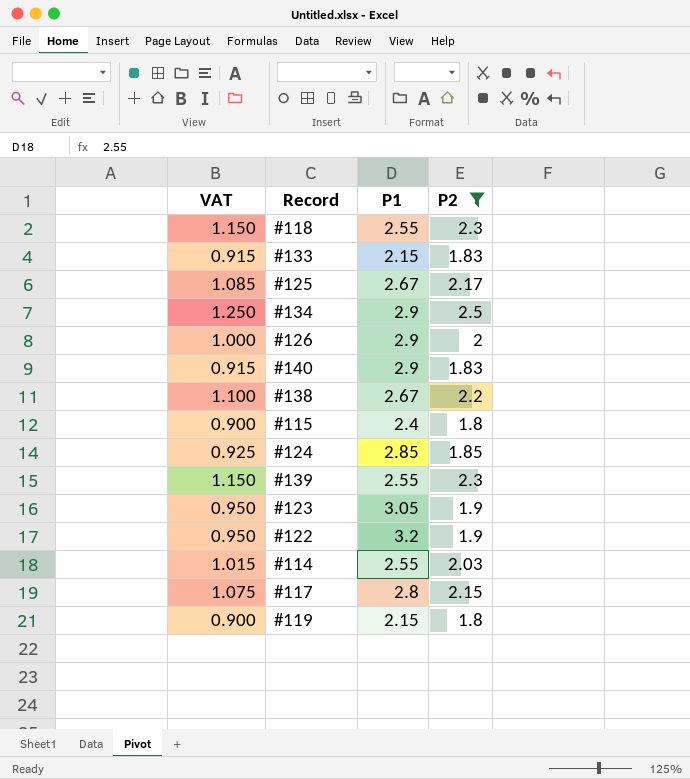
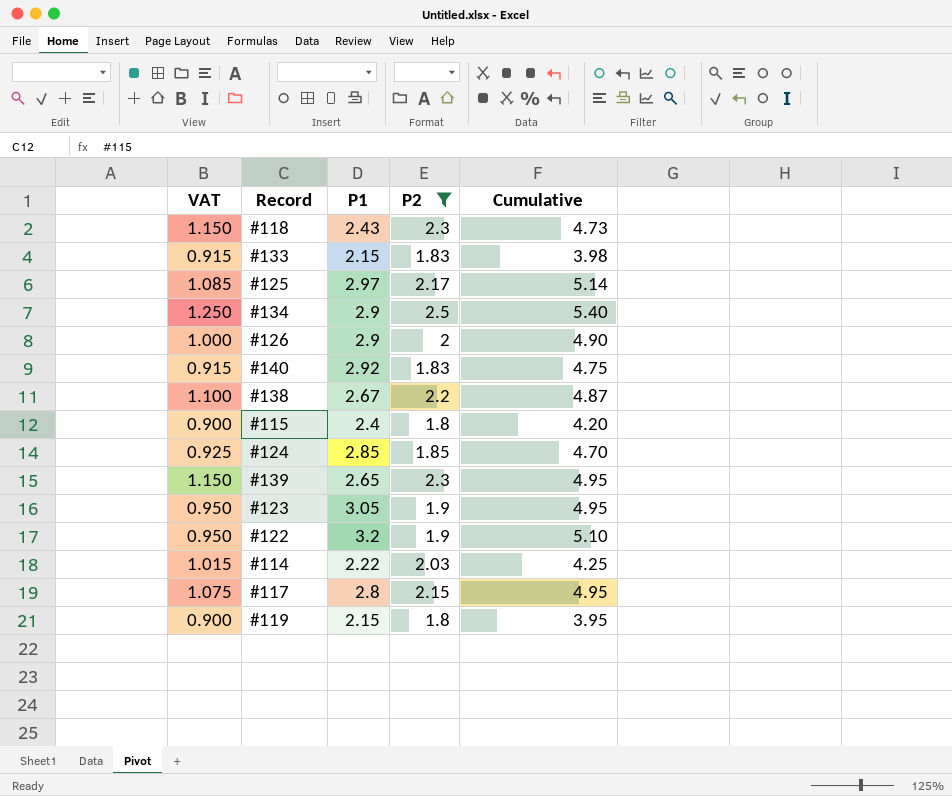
column Cumulative | formula: none -> [P1] + [P2]
#118 | P1: 2.55 -> 2.43
#125 | P1: 2.67 -> 2.97
#140 | P1: 2.9 -> 2.92
#139 | P1: 2.55 -> 2.65
#114 | P1: 2.55 -> 2.22

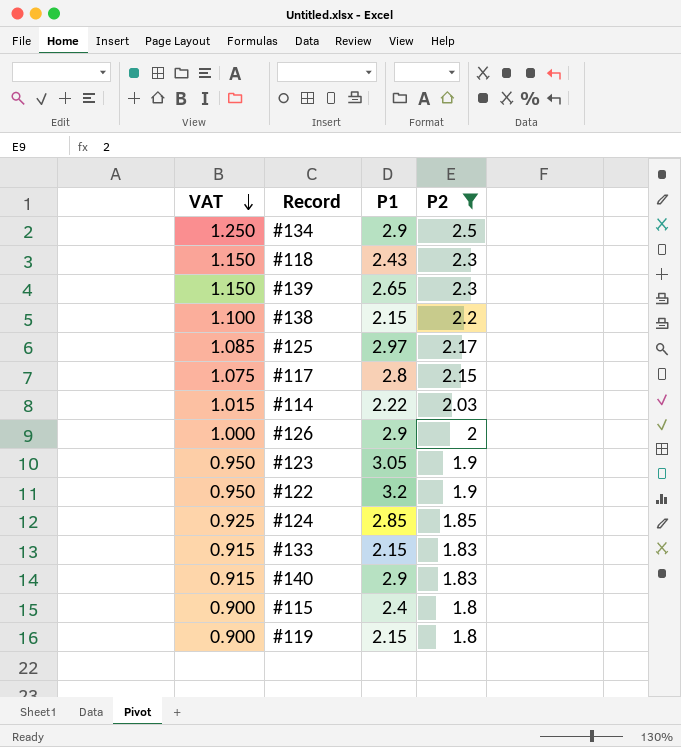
row order: none -> VAT descending
column Cumulative | formula: [P1] + [P2] -> none
#138 | P1: 2.67 -> 2.15
#140 | P1: 2.92 -> 2.9

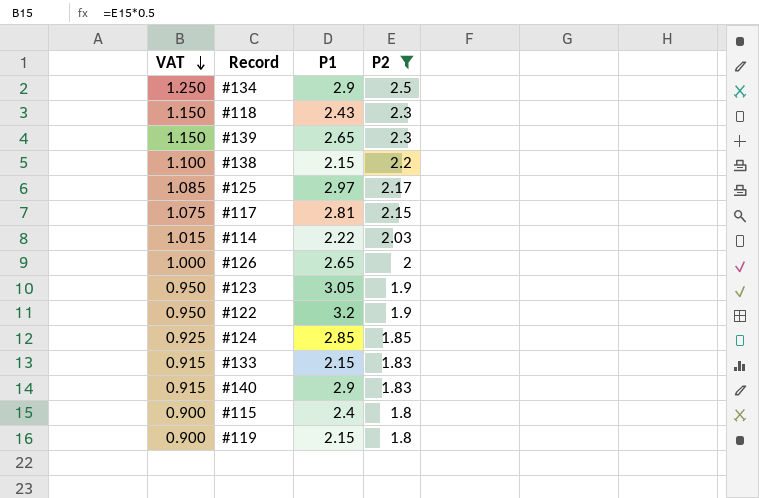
#117 | P1: 2.8 -> 2.81
#126 | P1: 2.9 -> 2.65

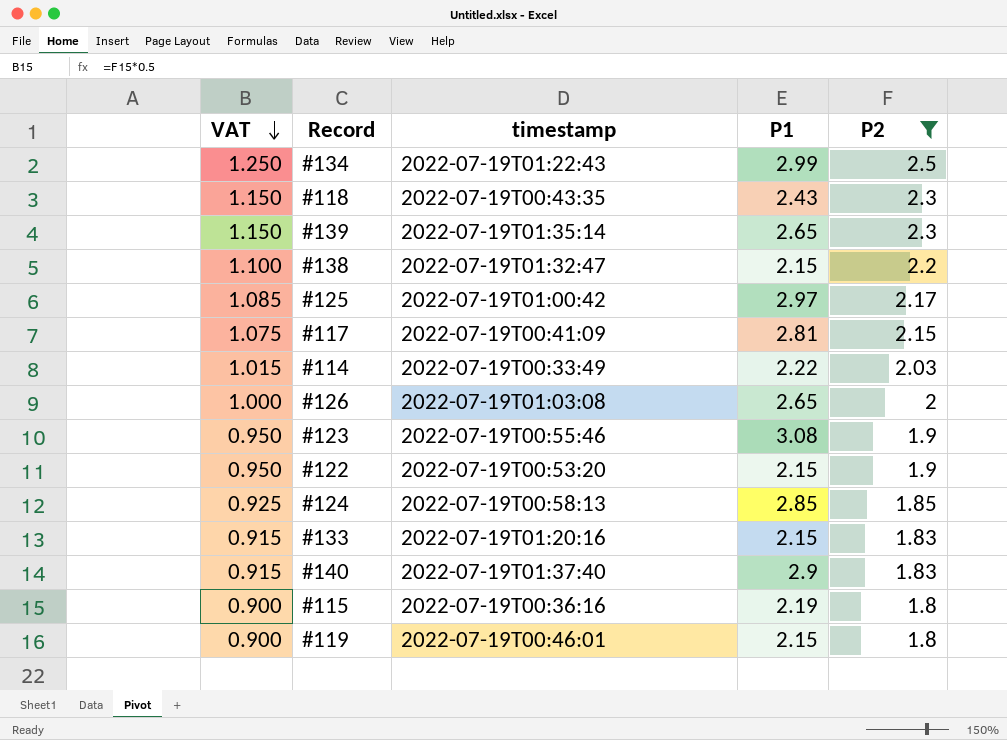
column timestamp | position: none -> 3
#134 | P1: 2.9 -> 2.99
#123 | P1: 3.05 -> 3.08
#122 | P1: 3.2 -> 2.15
#115 | P1: 2.4 -> 2.19

